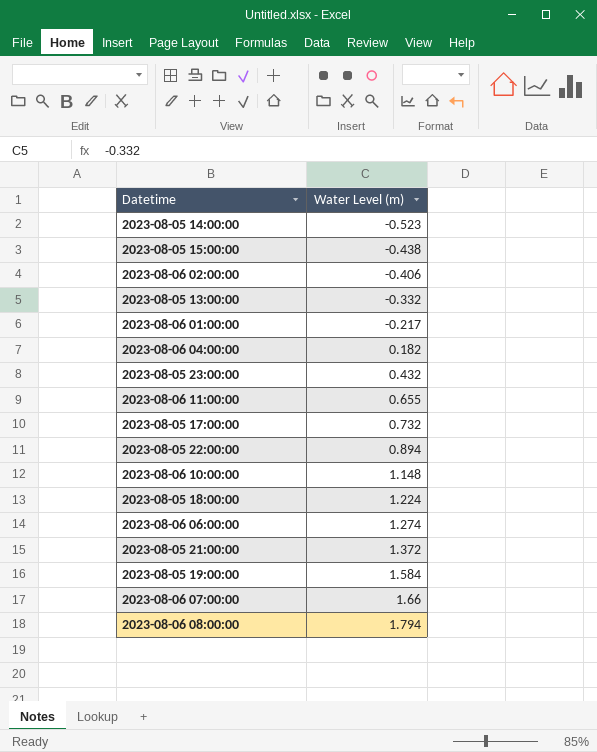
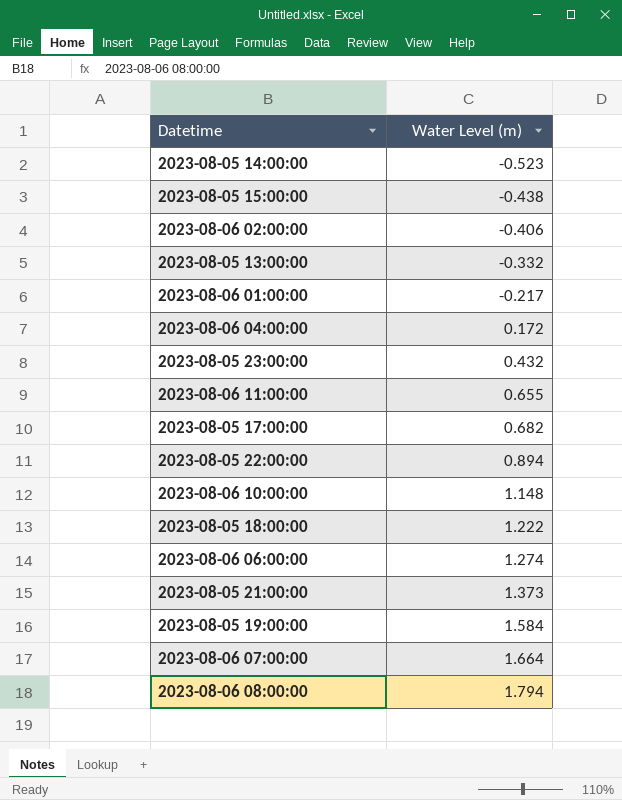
2023-08-06 04:00:00 | Water Level (m): 0.182 -> 0.172
2023-08-05 17:00:00 | Water Level (m): 0.732 -> 0.682
2023-08-05 18:00:00 | Water Level (m): 1.224 -> 1.222
2023-08-05 21:00:00 | Water Level (m): 1.372 -> 1.373
2023-08-06 07:00:00 | Water Level (m): 1.66 -> 1.664

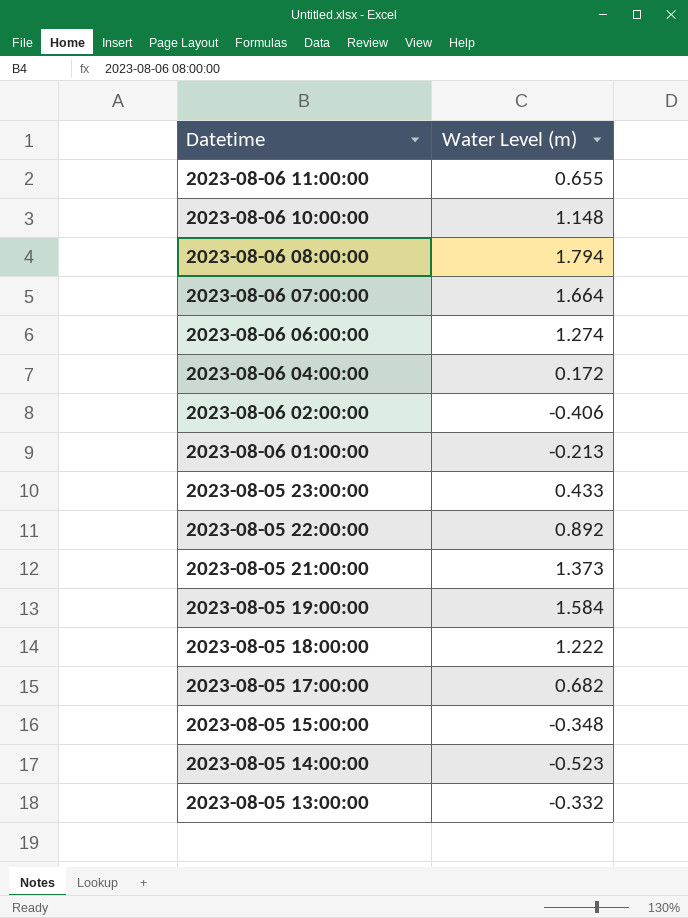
row order: Water Level (m) ascending -> Datetime descending
2023-08-06 01:00:00 | Water Level (m): -0.217 -> -0.213
2023-08-05 23:00:00 | Water Level (m): 0.432 -> 0.433
2023-08-05 22:00:00 | Water Level (m): 0.894 -> 0.892
2023-08-05 15:00:00 | Water Level (m): -0.438 -> -0.348

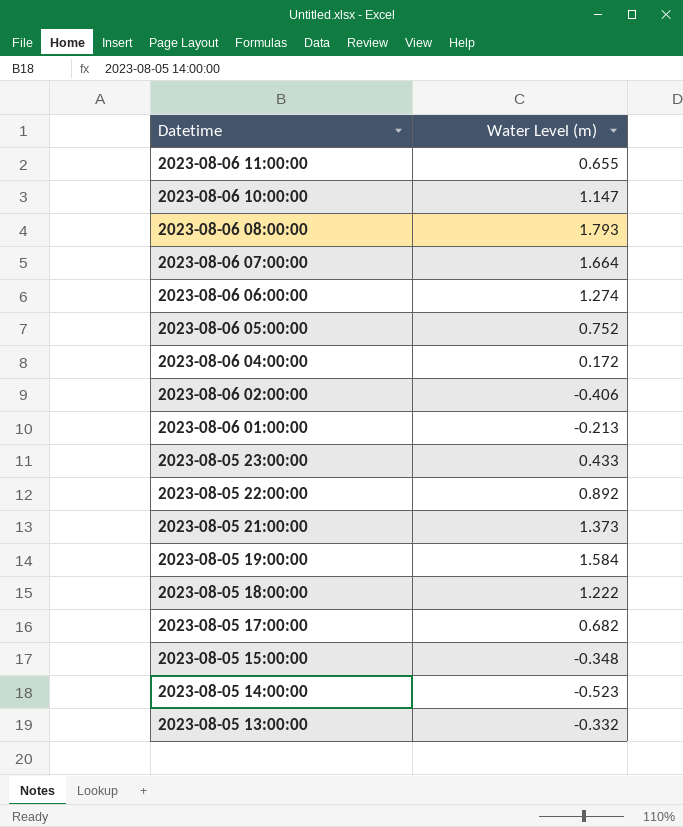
2023-08-06 10:00:00 | Water Level (m): 1.148 -> 1.147
2023-08-06 08:00:00 | Water Level (m): 1.794 -> 1.793
row 2023-08-06 05:00:00: none -> 0.752

